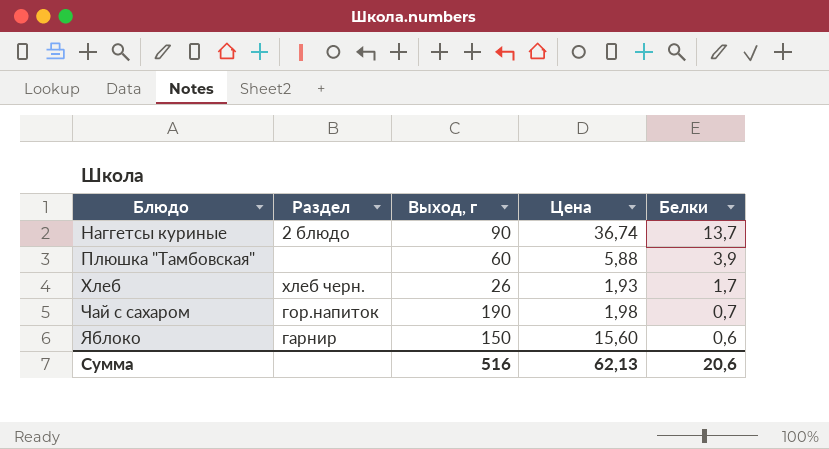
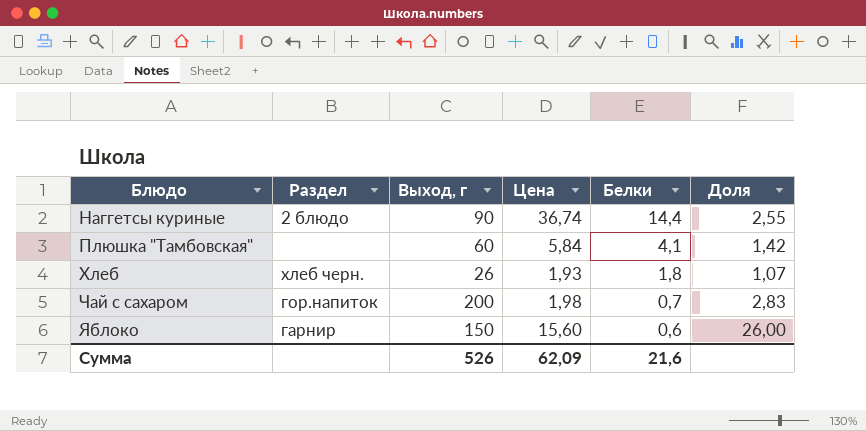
column Доля | formula: none -> [Цена] / [Белки]
Наггетсы куриные | Белки: 13,7 -> 14,4
Плюшка "Тамбовская" | Цена: 5,88 -> 5,84
Плюшка "Тамбовская" | Белки: 3,9 -> 4,1
Хлеб | Белки: 1,7 -> 1,8
Чай с сахаром | Выход, г: 190 -> 200
Сумма | Выход, г: 516 -> 526
Сумма | Цена: 62,13 -> 62,09
Сумма | Белки: 20,6 -> 21,6

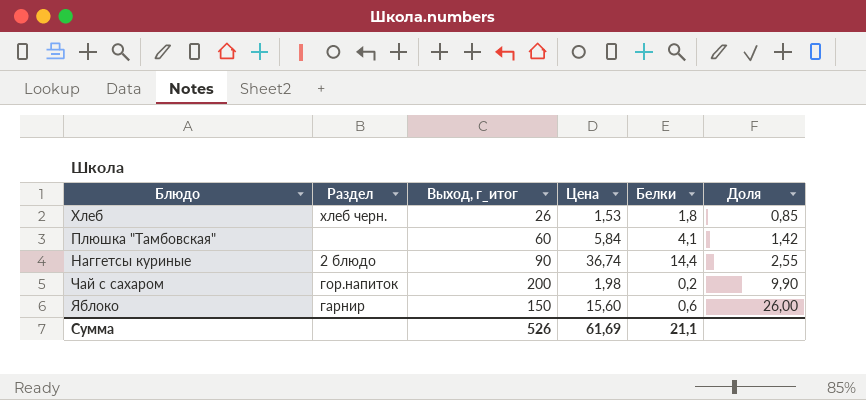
row order: Блюдо ascending -> Доля ascending
column name: Выход, г -> Выход, г_итог
Хлеб | Цена: 1,93 -> 1,53
Хлеб | Доля: 1,07 -> 0,85
Чай с сахаром | Белки: 0,7 -> 0,2
Чай с сахаром | Доля: 2,83 -> 9,90
Сумма | Цена: 62,09 -> 61,69
Сумма | Белки: 21,6 -> 21,1

